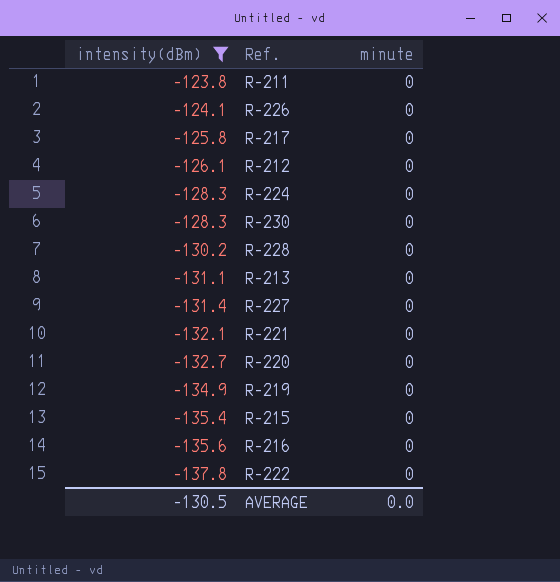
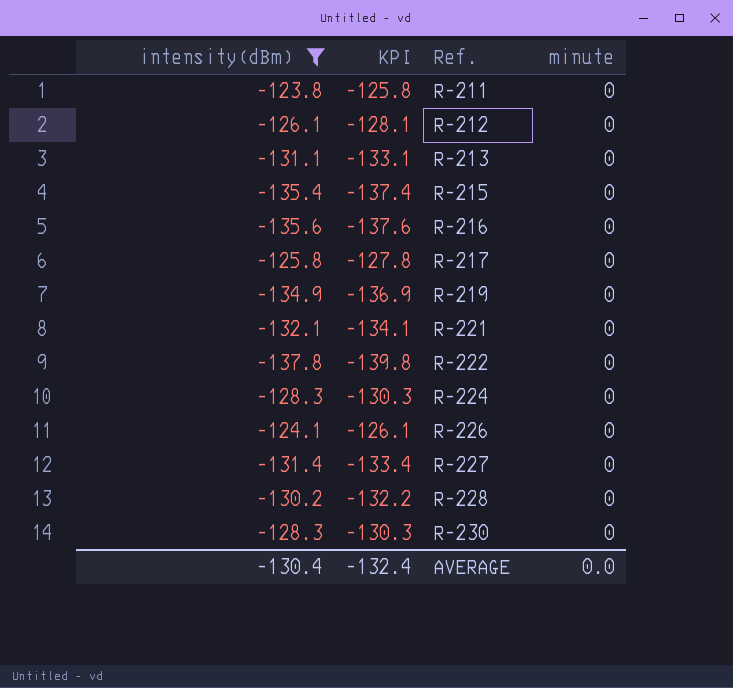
row order: intensity(dBm) descending -> Ref. ascending
column KPI | formula: none -> [intensity(dBm)] - 2
row R-220: -132.7 | 0 -> none
AVERAGE | intensity(dBm): -130.5 -> -130.4

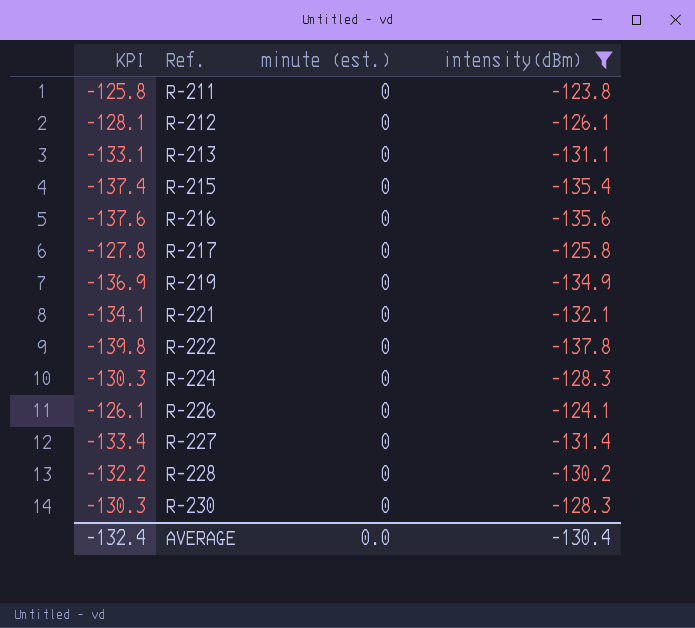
column name: minute -> minute (est.)
column intensity(dBm) | position: 1 -> 4

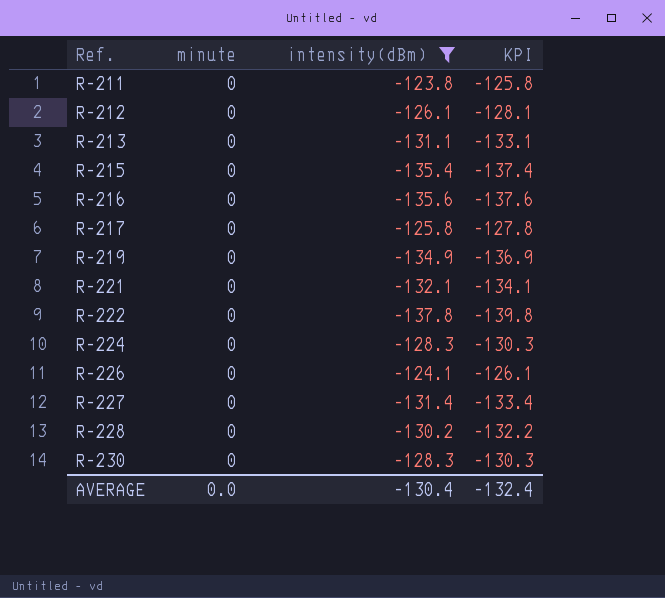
column name: minute (est.) -> minute
column KPI | position: 1 -> 4

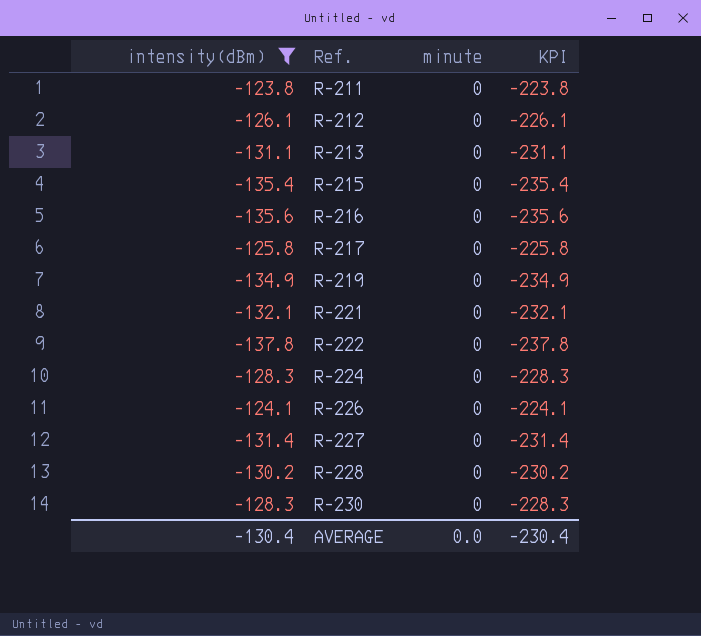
column intensity(dBm) | position: 3 -> 1
column KPI | formula: [intensity(dBm)] - 2 -> [intensity(dBm)] - 100
AVERAGE | KPI: -132.4 -> -230.4

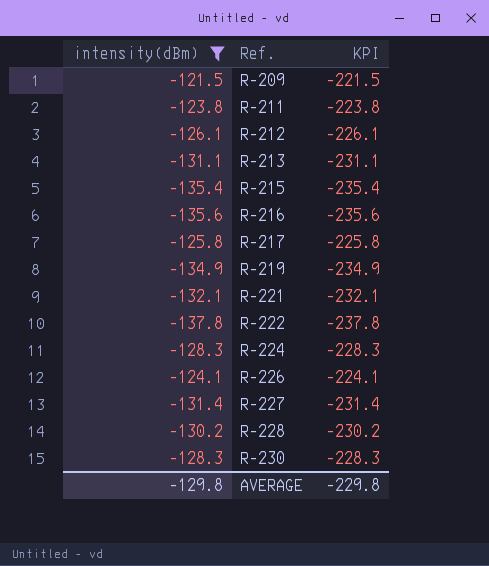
column minute | position: 3 -> none
row R-209: none -> -121.5 | -221.5
AVERAGE | intensity(dBm): -130.4 -> -129.8
AVERAGE | KPI: -230.4 -> -229.8

